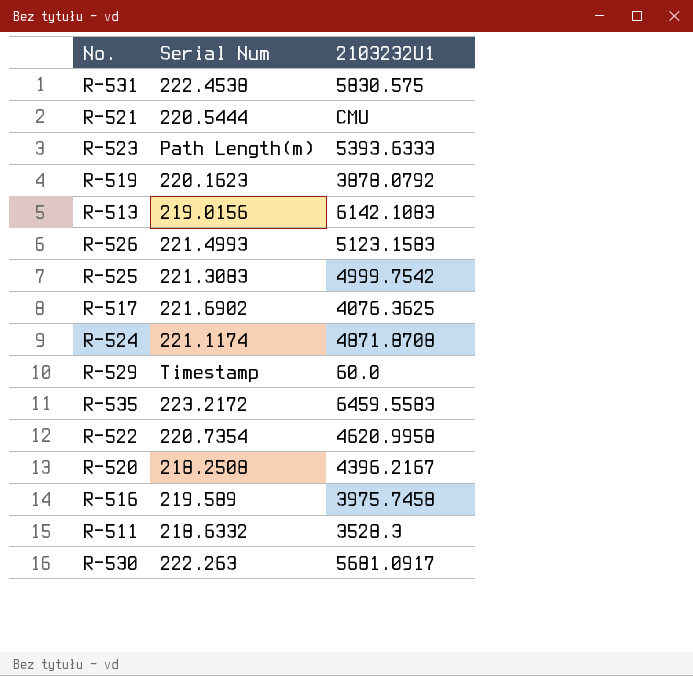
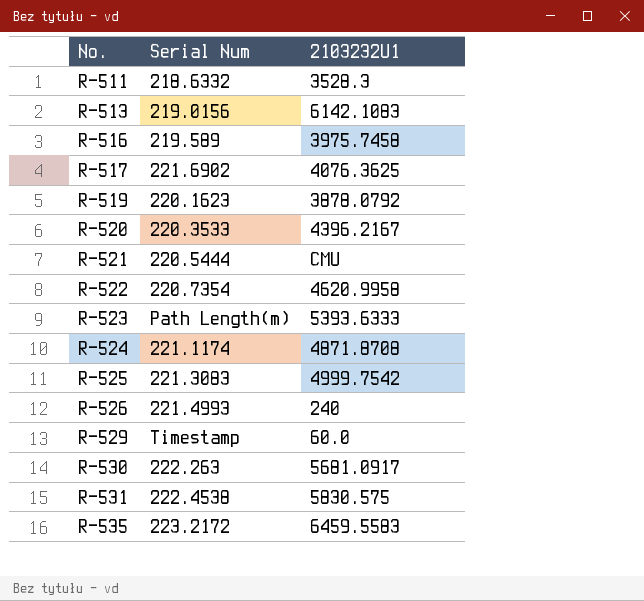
row order: none -> No. ascending
R-520 | Serial Num: 218.2508 -> 220.3533
R-526 | 2103232U1: 5123.1583 -> 240

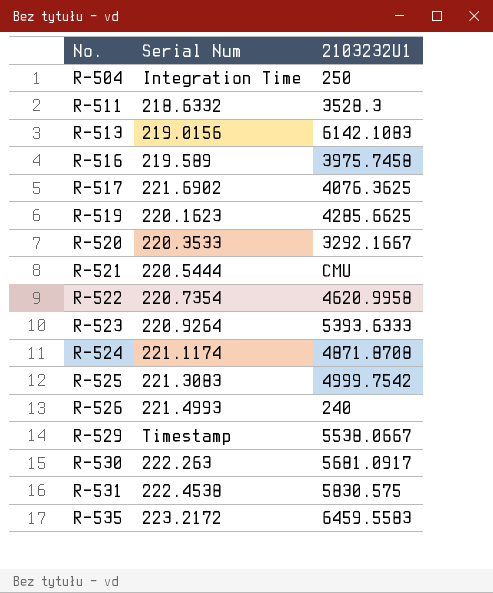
row R-504: none -> Integration Time | 250
R-519 | 2103232U1: 3878.0792 -> 4285.6625
R-520 | 2103232U1: 4396.2167 -> 3292.1667
R-523 | Serial Num: Path Length(m) -> 220.9264
R-529 | 2103232U1: 60.0 -> 5538.0667

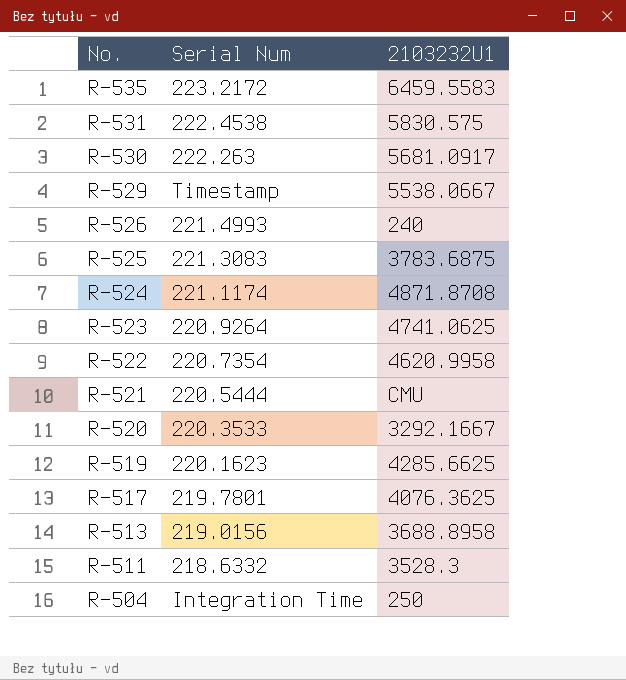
row order: No. ascending -> No. descending
row R-516: 219.589 | 3975.7458 -> none
R-525 | 2103232U1: 4999.7542 -> 3783.6875
R-523 | 2103232U1: 5393.6333 -> 4741.0625
R-517 | Serial Num: 221.6902 -> 219.7801
R-513 | 2103232U1: 6142.1083 -> 3688.8958

